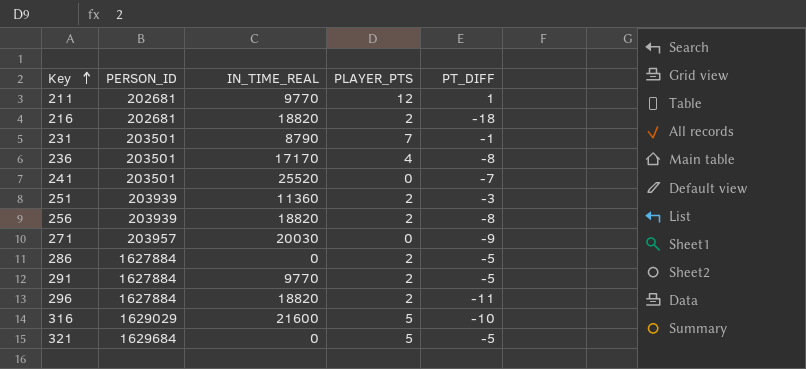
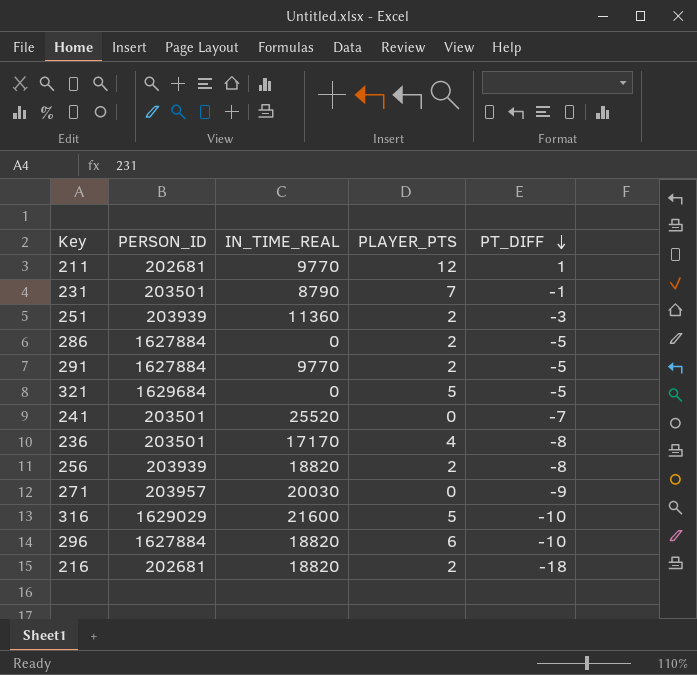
row order: Key ascending -> PT_DIFF descending
296 | PLAYER_PTS: 2 -> 6
296 | PT_DIFF: -11 -> -10

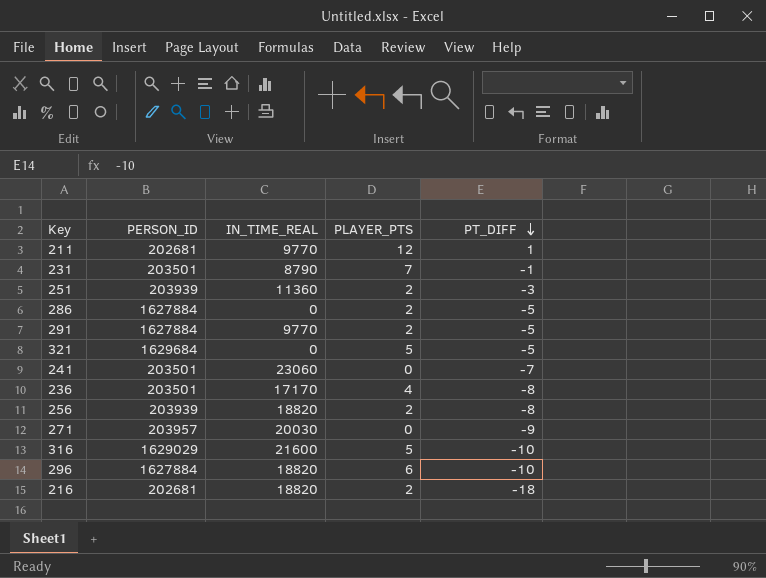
241 | IN_TIME_REAL: 25520 -> 23060

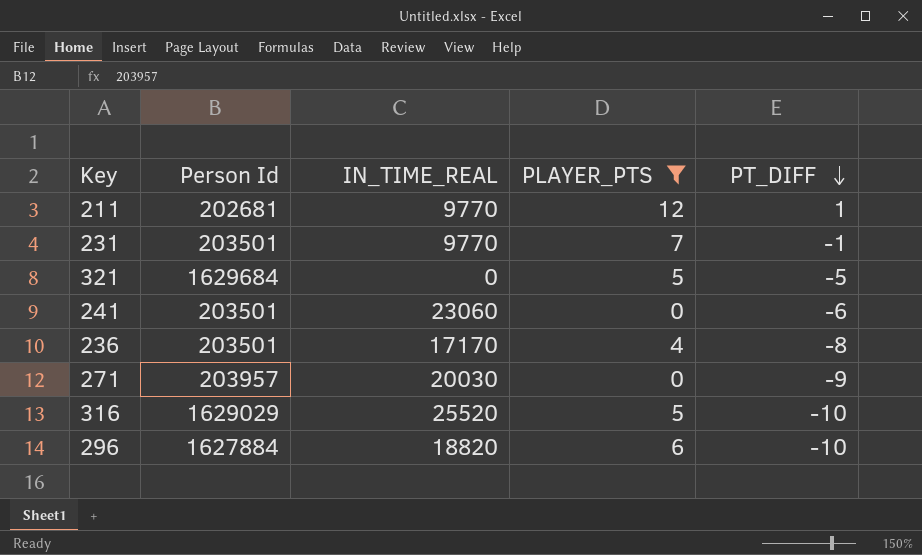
filter: none -> PLAYER_PTS != 2
column name: PERSON_ID -> Person Id
231 | IN_TIME_REAL: 8790 -> 9770
241 | PT_DIFF: -7 -> -6
316 | IN_TIME_REAL: 21600 -> 25520

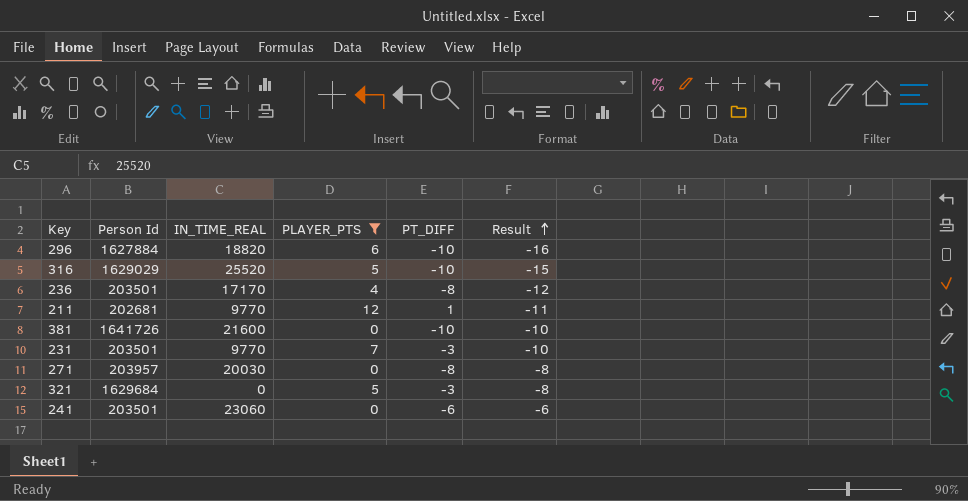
row order: PT_DIFF descending -> Result ascending
column Result | formula: none -> [PT_DIFF] - [PLAYER_PTS]
row 381: none -> 1641726 | 21600 | 0 | -10 | -10
231 | PT_DIFF: -1 -> -3
271 | PT_DIFF: -9 -> -8
321 | PT_DIFF: -5 -> -3

